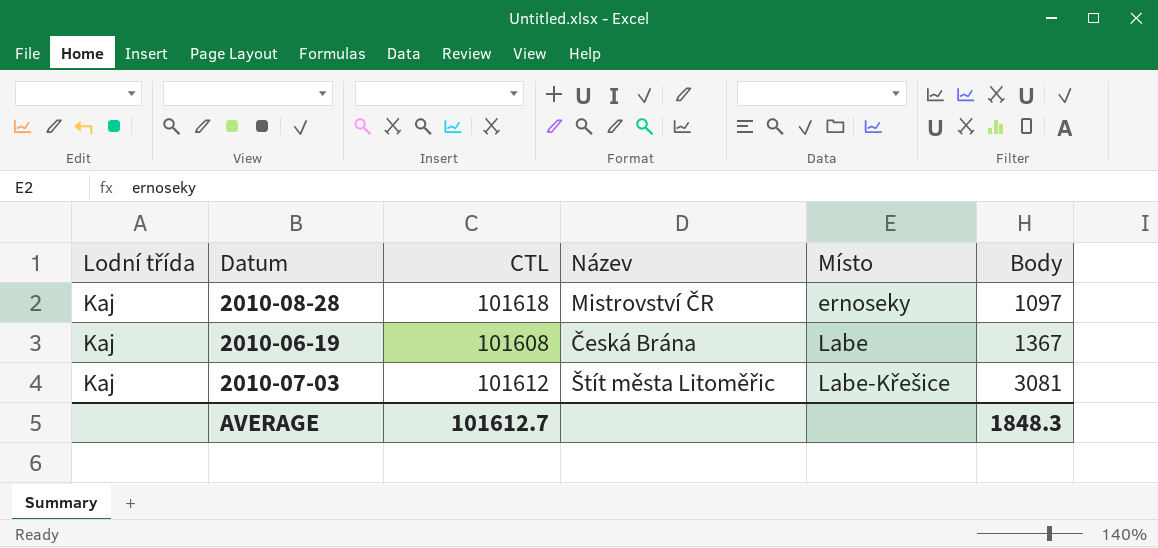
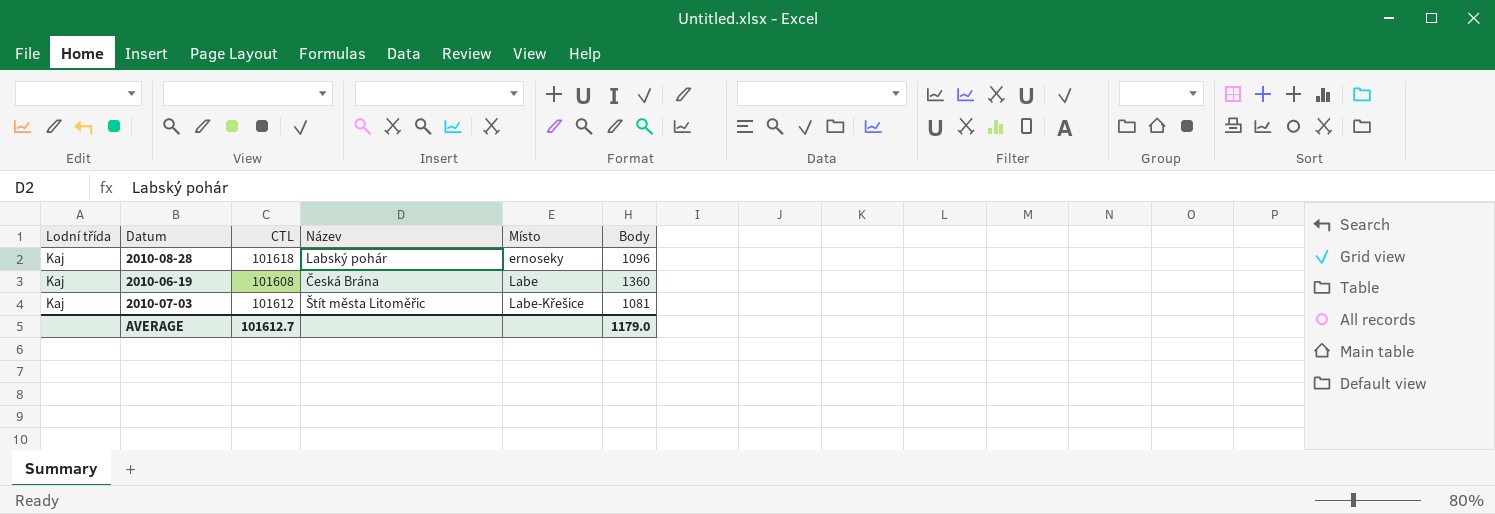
2010-08-28 | Název: Mistrovství ČR -> Labský pohár
2010-08-28 | Body: 1097 -> 1096
2010-06-19 | Body: 1367 -> 1360
2010-07-03 | Body: 3081 -> 1081
AVERAGE | Body: 1848.3 -> 1179.0

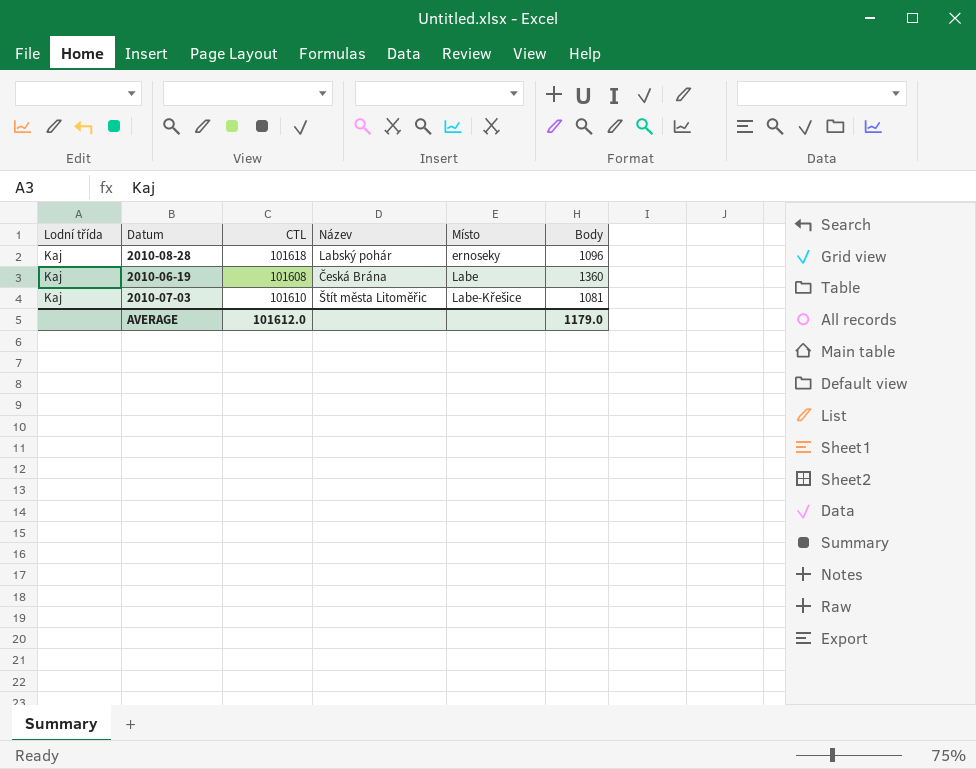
2010-07-03 | CTL: 101612 -> 101610
AVERAGE | CTL: 101612.7 -> 101612.0

